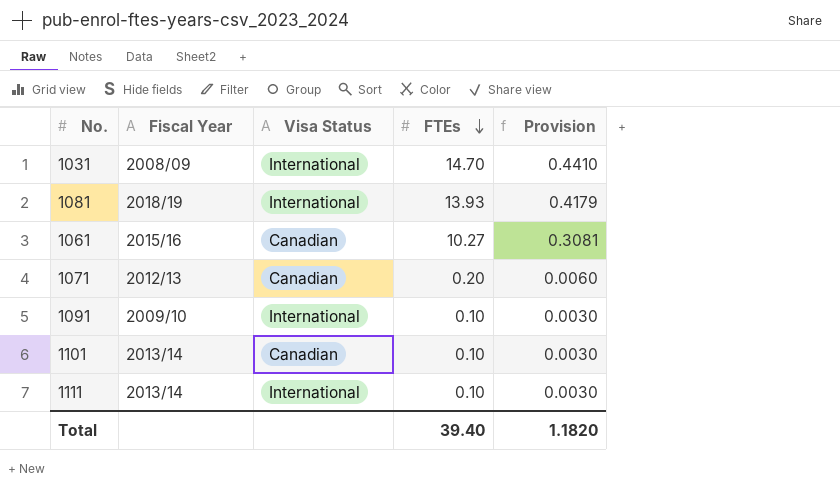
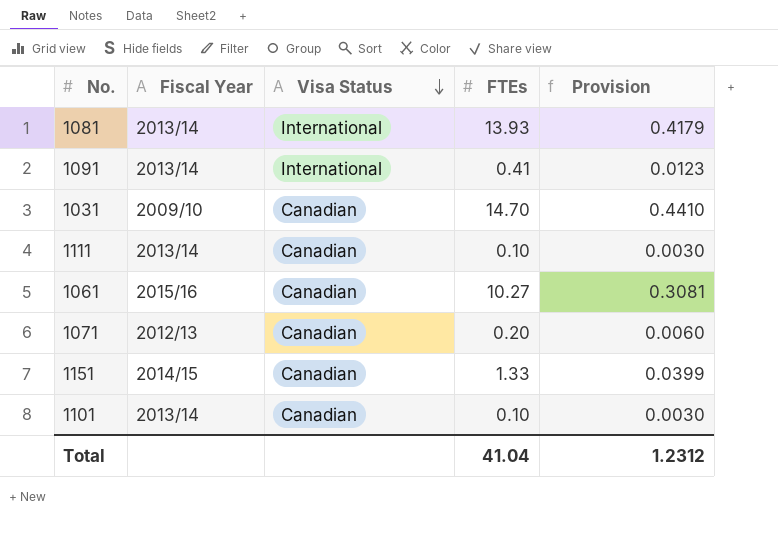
row order: FTEs descending -> Visa Status descending
1081 | Fiscal Year: 2018/19 -> 2013/14
1091 | Fiscal Year: 2009/10 -> 2013/14
1091 | FTEs: 0.10 -> 0.41
1091 | Provision: 0.0030 -> 0.0123
1031 | Fiscal Year: 2008/09 -> 2009/10
1031 | Visa Status: International -> Canadian
1111 | Visa Status: International -> Canadian
row 1151: none -> 2014/15 | Canadian | 1.33 | 0.0399
Total | FTEs: 39.40 -> 41.04
Total | Provision: 1.1820 -> 1.2312

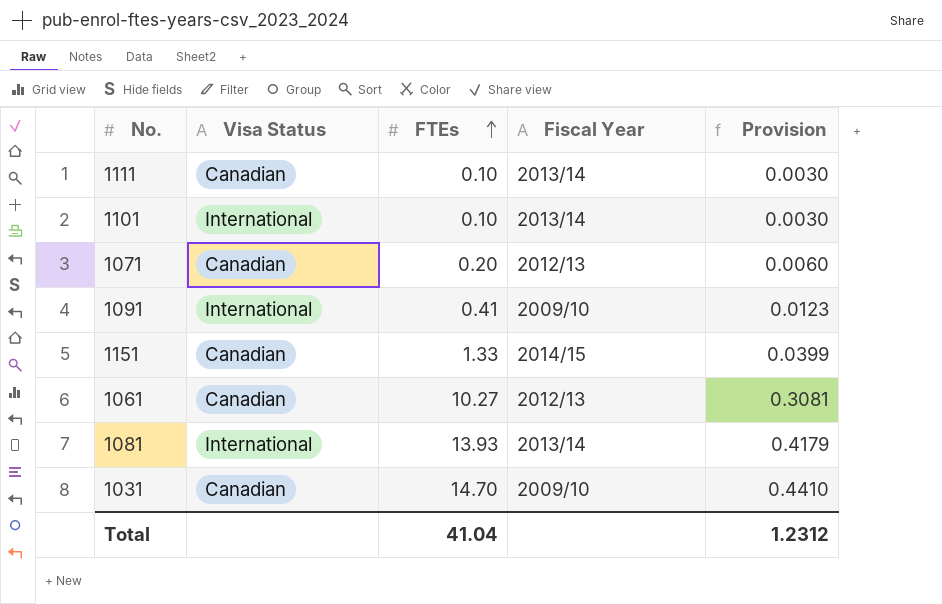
row order: Visa Status descending -> FTEs ascending
column Fiscal Year | position: 2 -> 4
1101 | Visa Status: Canadian -> International
1091 | Fiscal Year: 2013/14 -> 2009/10
1061 | Fiscal Year: 2015/16 -> 2012/13

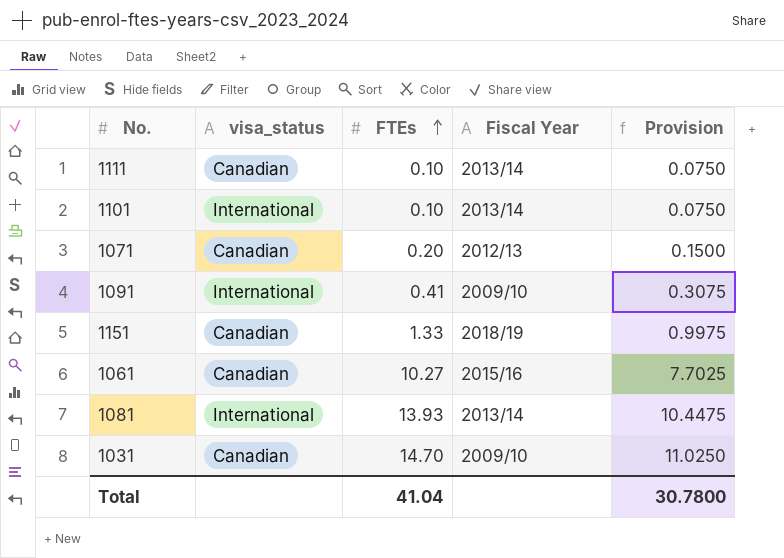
column name: Visa Status -> visa_status
column Provision | formula: [FTEs] * 0.03 -> [FTEs] * 0.75
1151 | Fiscal Year: 2014/15 -> 2018/19
1061 | Fiscal Year: 2012/13 -> 2015/16
Total | Provision: 1.2312 -> 30.7800

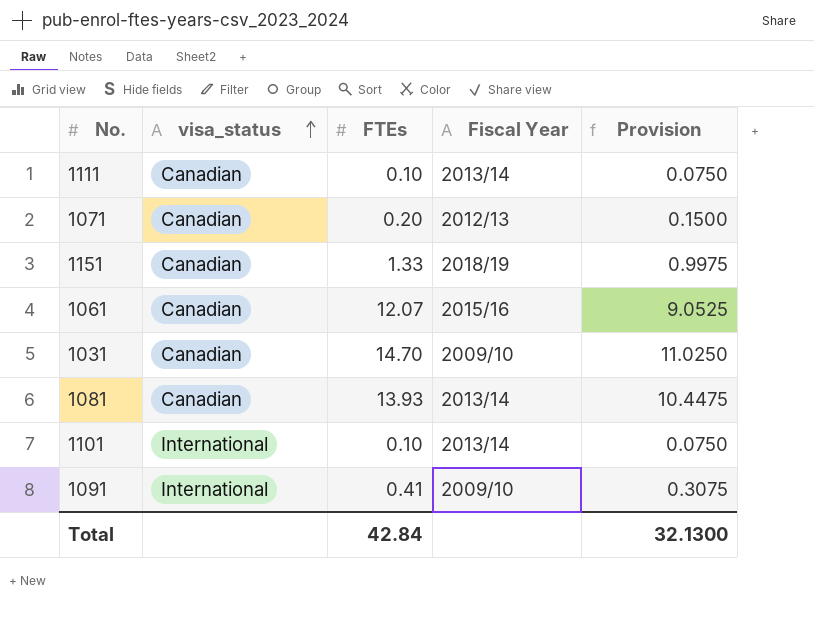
row order: FTEs ascending -> visa_status ascending
1061 | FTEs: 10.27 -> 12.07
1061 | Provision: 7.7025 -> 9.0525
1081 | visa_status: International -> Canadian
Total | FTEs: 41.04 -> 42.84
Total | Provision: 30.7800 -> 32.1300

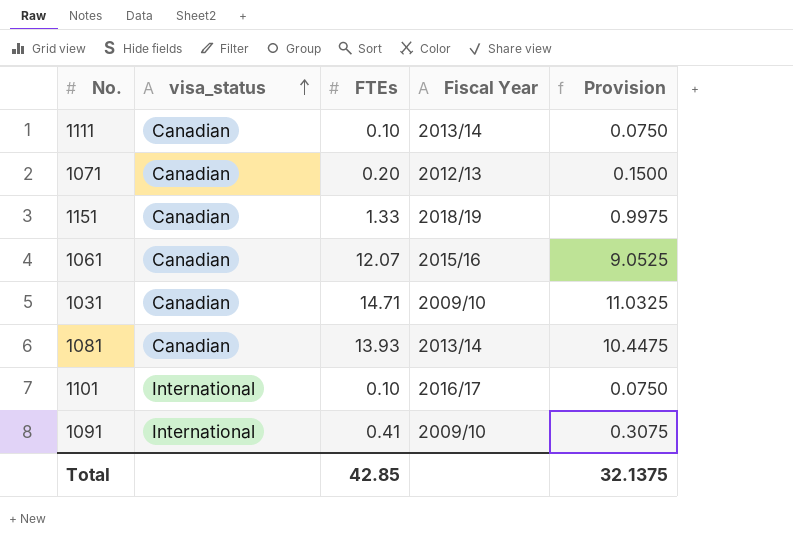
1031 | FTEs: 14.70 -> 14.71
1031 | Provision: 11.0250 -> 11.0325
1101 | Fiscal Year: 2013/14 -> 2016/17
Total | FTEs: 42.84 -> 42.85
Total | Provision: 32.1300 -> 32.1375

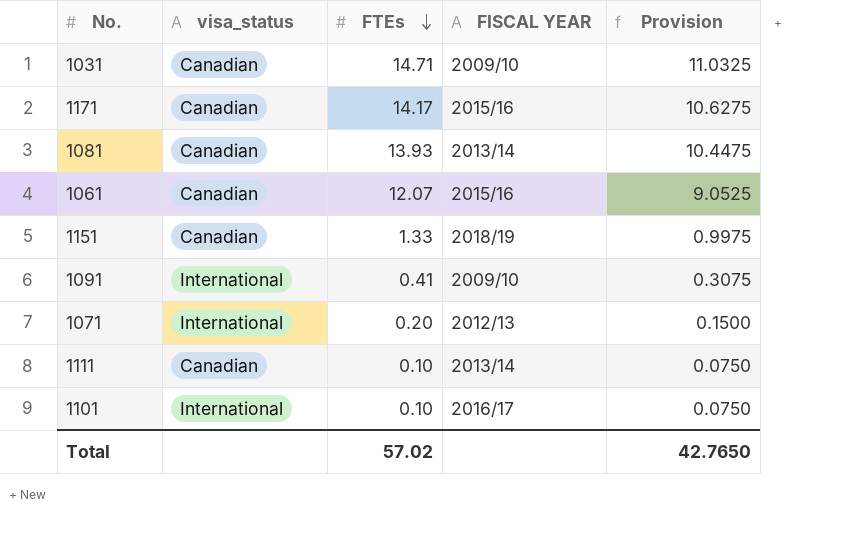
row order: visa_status ascending -> FTEs descending
column name: Fiscal Year -> FISCAL YEAR
row 1171: none -> Canadian | 14.17 | 2015/16 | 10.6275
1071 | visa_status: Canadian -> International
Total | FTEs: 42.85 -> 57.02
Total | Provision: 32.1375 -> 42.7650

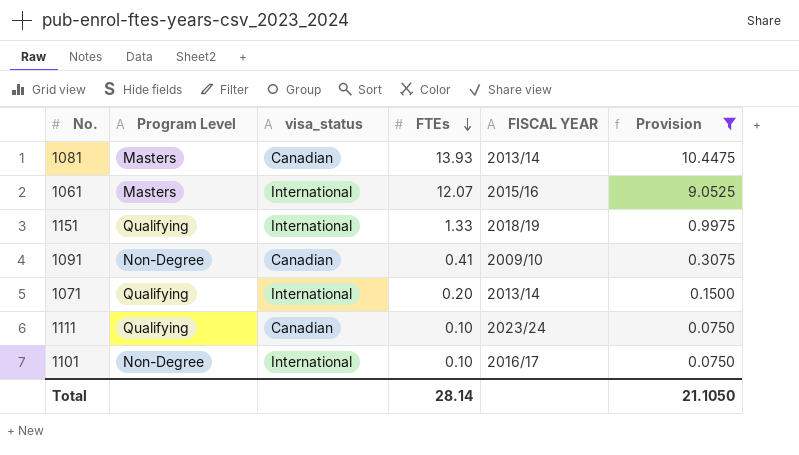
filter: none -> Provision <= 10.4475
column Program Level | position: none -> 2
1061 | visa_status: Canadian -> International
1151 | visa_status: Canadian -> International
1091 | visa_status: International -> Canadian
1071 | FISCAL YEAR: 2012/13 -> 2013/14
1111 | FISCAL YEAR: 2013/14 -> 2023/24
Total | FTEs: 57.02 -> 28.14
Total | Provision: 42.7650 -> 21.1050

